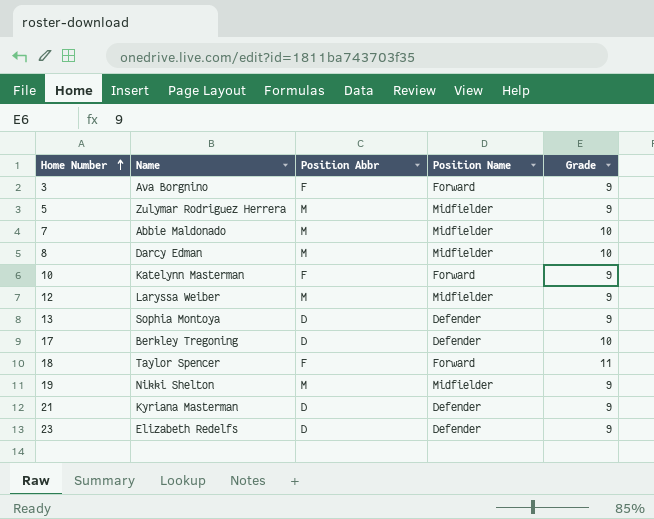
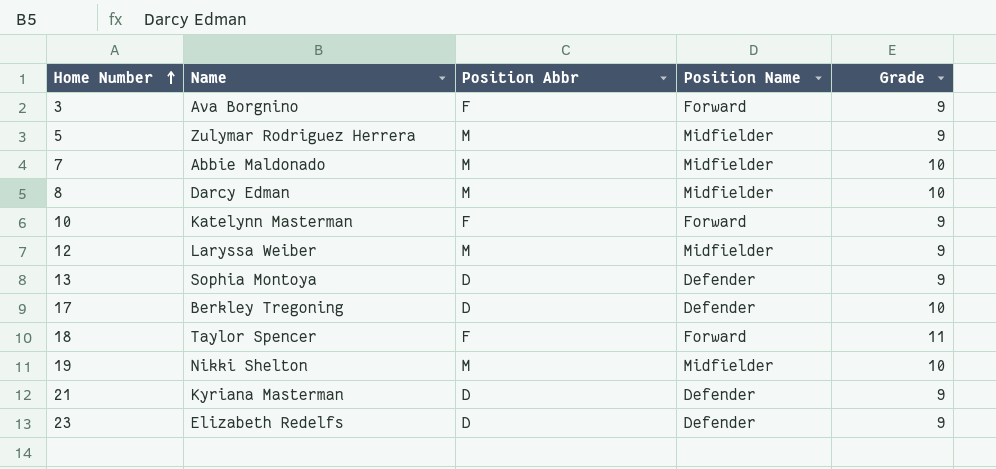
19 | Grade: 9 -> 10

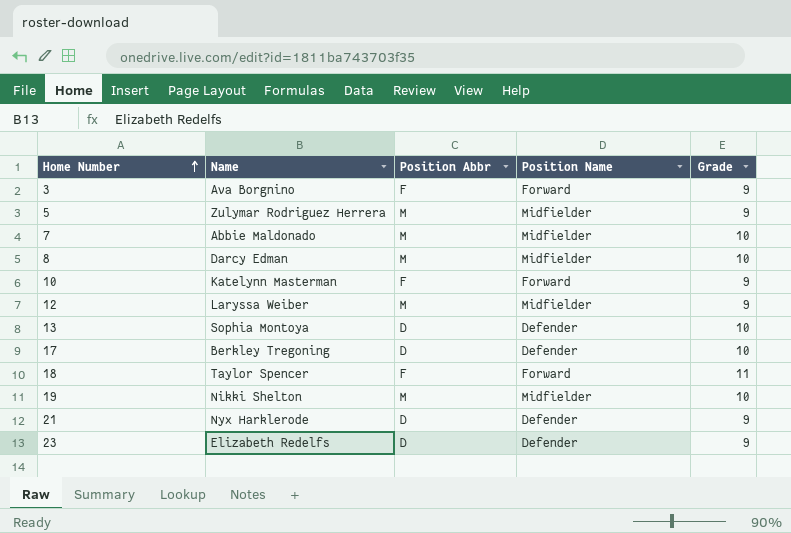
13 | Grade: 9 -> 10
21 | Name: Kyriana Masterman -> Nyx Harklerode

